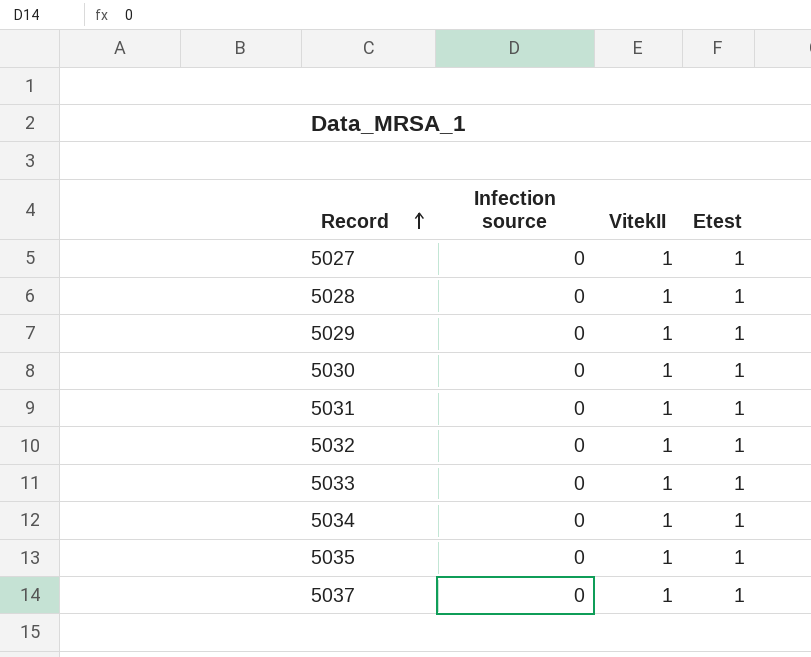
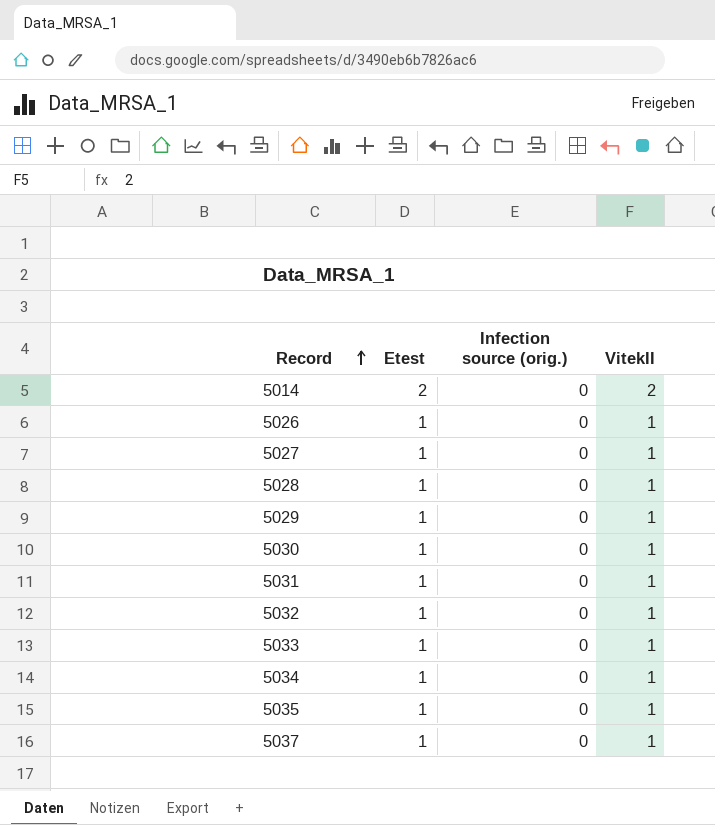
column Etest | position: 4 -> 2
column name: Infection source -> Infection source (orig.)
row 5014: none -> 2 | 0 | 2
row 5026: none -> 1 | 0 | 1

